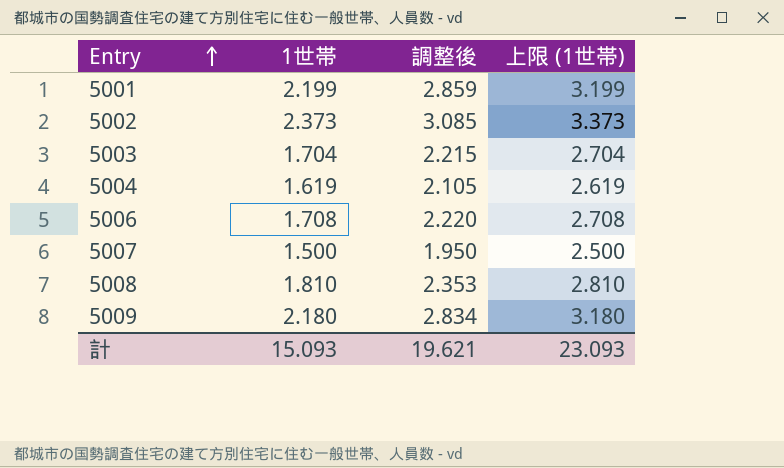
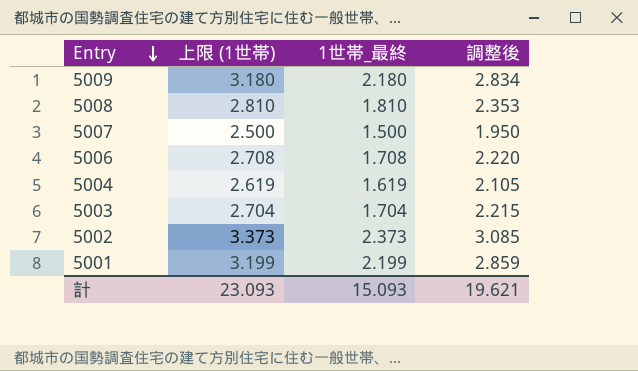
row order: Entry ascending -> Entry descending
column 上限 (1世帯) | position: 4 -> 2
column name: 1世帯 -> 1世帯_最終

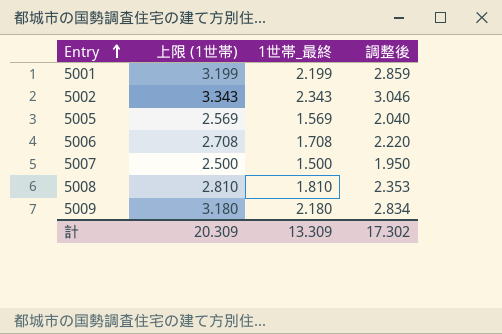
row order: Entry descending -> Entry ascending
row 5004: 2.619 | 1.619 | 2.105 -> none
row 5003: 2.704 | 1.704 | 2.215 -> none
5002 | 上限 (1世帯): 3.373 -> 3.343
5002 | 1世帯_最終: 2.373 -> 2.343
5002 | 調整後: 3.085 -> 3.046
row 5005: none -> 2.569 | 1.569 | 2.040
計 | 上限 (1世帯): 23.093 -> 20.309
計 | 1世帯_最終: 15.093 -> 13.309
計 | 調整後: 19.621 -> 17.302

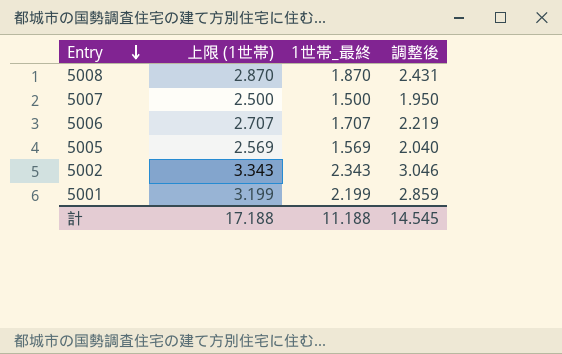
row order: Entry ascending -> Entry descending
row 5009: 3.180 | 2.180 | 2.834 -> none
5008 | 上限 (1世帯): 2.810 -> 2.870
5008 | 1世帯_最終: 1.810 -> 1.870
5008 | 調整後: 2.353 -> 2.431
5006 | 上限 (1世帯): 2.708 -> 2.707
5006 | 1世帯_最終: 1.708 -> 1.707
5006 | 調整後: 2.220 -> 2.219
計 | 上限 (1世帯): 20.309 -> 17.188
計 | 1世帯_最終: 13.309 -> 11.188
計 | 調整後: 17.302 -> 14.545

